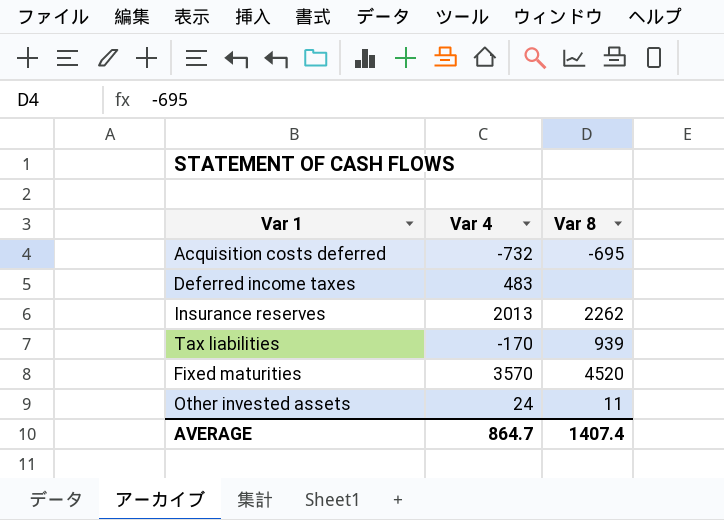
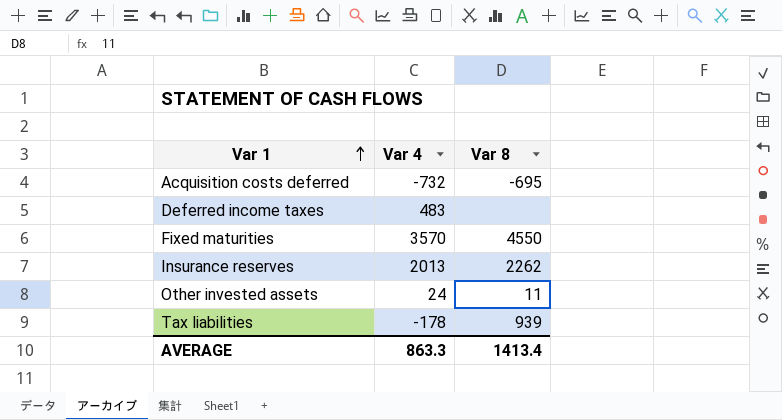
row order: none -> Var 1 ascending
Fixed maturities | Var 8: 4520 -> 4550
Tax liabilities | Var 4: -170 -> -178
AVERAGE | Var 4: 864.7 -> 863.3
AVERAGE | Var 8: 1407.4 -> 1413.4

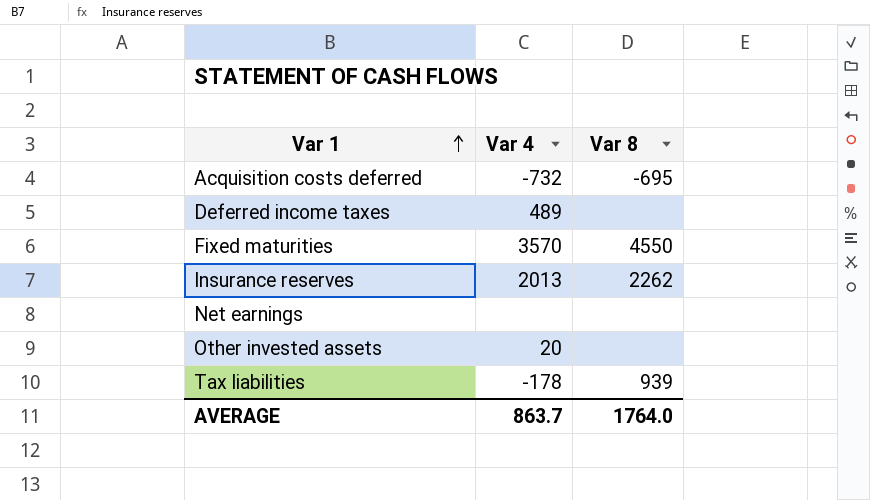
Deferred income taxes | Var 4: 483 -> 489
row Net earnings: none -> none | none
Other invested assets | Var 4: 24 -> 20
Other invested assets | Var 8: 11 -> none
AVERAGE | Var 4: 863.3 -> 863.7
AVERAGE | Var 8: 1413.4 -> 1764.0

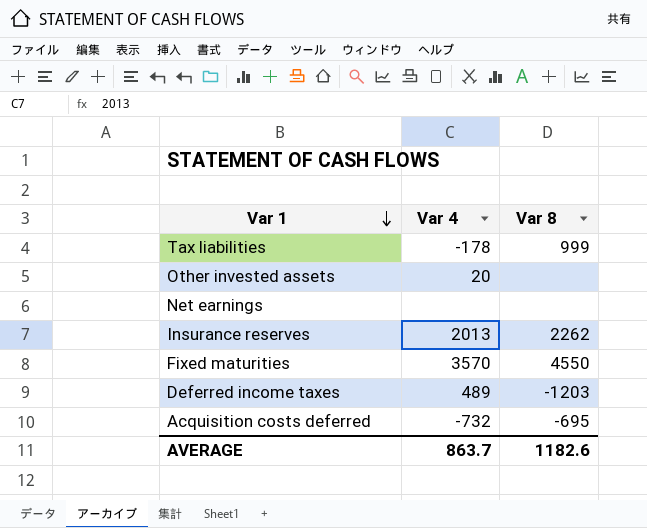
row order: Var 1 ascending -> Var 1 descending
Tax liabilities | Var 8: 939 -> 999
Deferred income taxes | Var 8: none -> -1203
AVERAGE | Var 8: 1764.0 -> 1182.6

